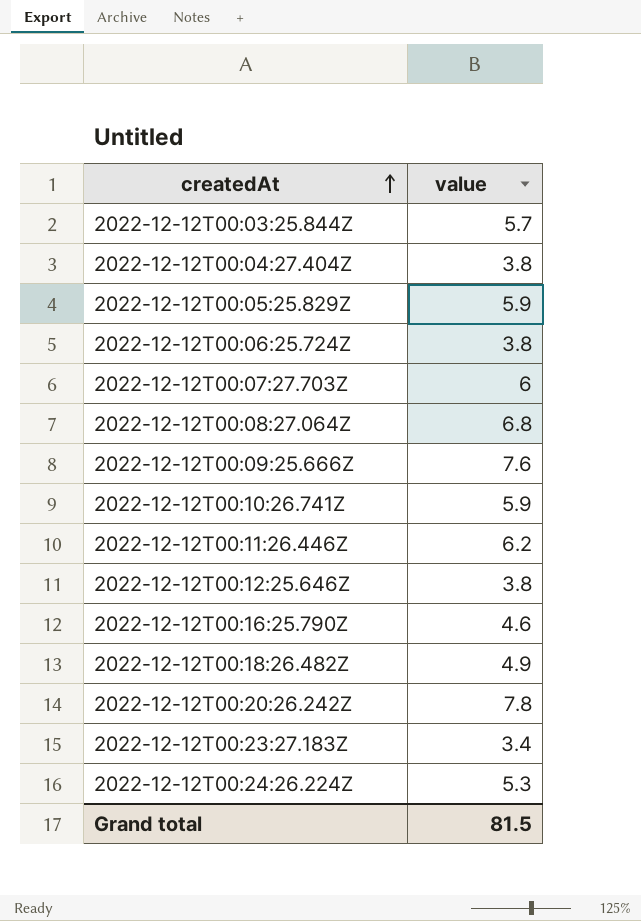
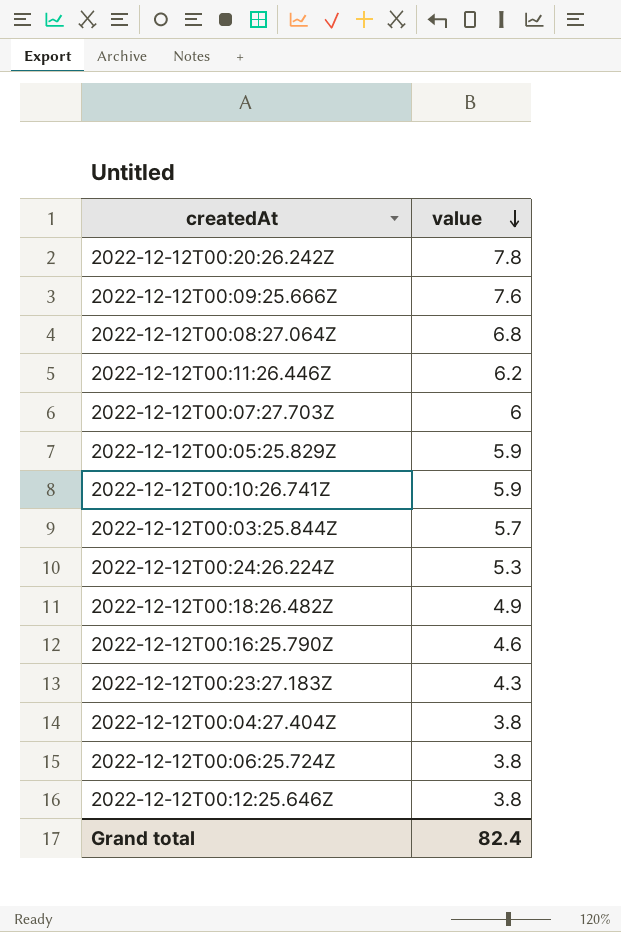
row order: createdAt ascending -> value descending
2022-12-12T00:23:27.183Z | value: 3.4 -> 4.3
Grand total | value: 81.5 -> 82.4

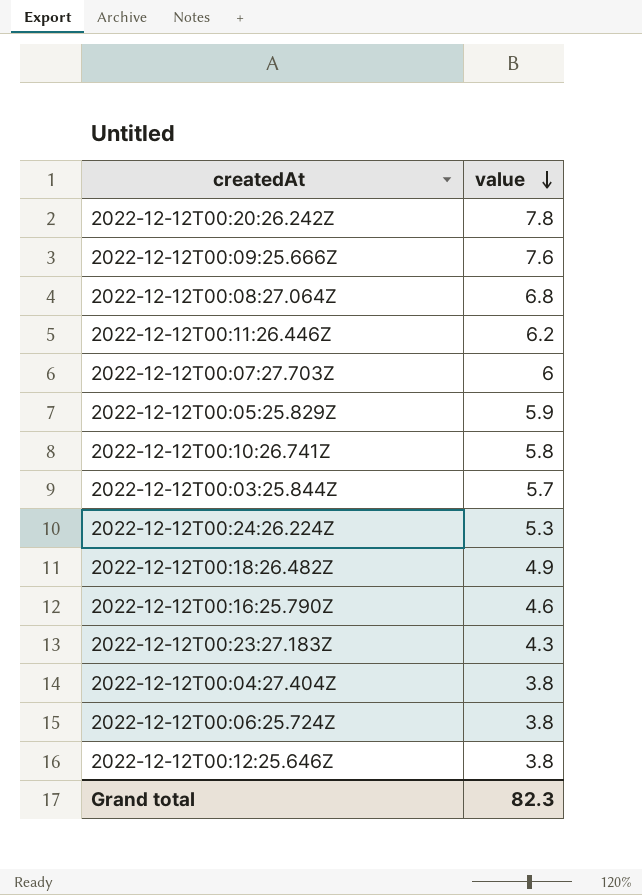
2022-12-12T00:10:26.741Z | value: 5.9 -> 5.8
Grand total | value: 82.4 -> 82.3

